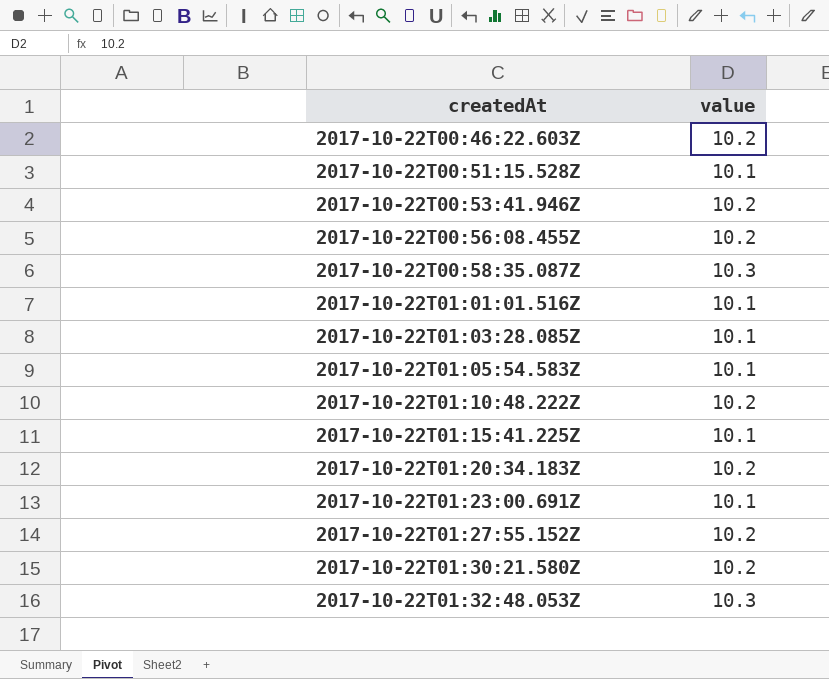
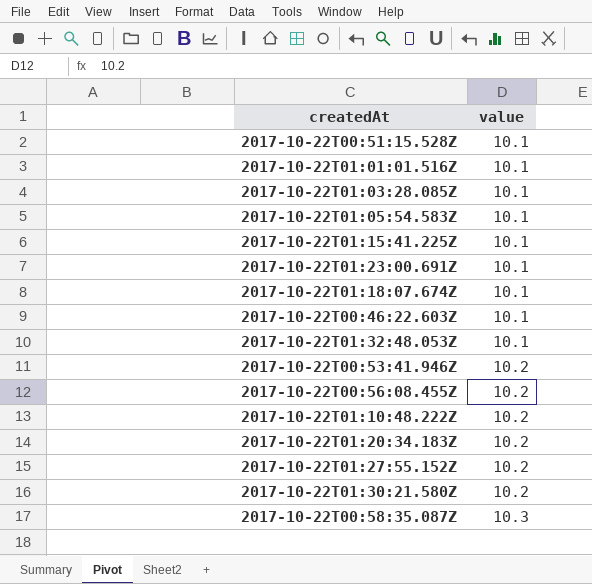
row order: createdAt ascending -> value ascending
row 2017-10-22T01:18:07.674Z: none -> 10.1
2017-10-22T00:46:22.603Z | value: 10.2 -> 10.1
2017-10-22T01:32:48.053Z | value: 10.3 -> 10.1

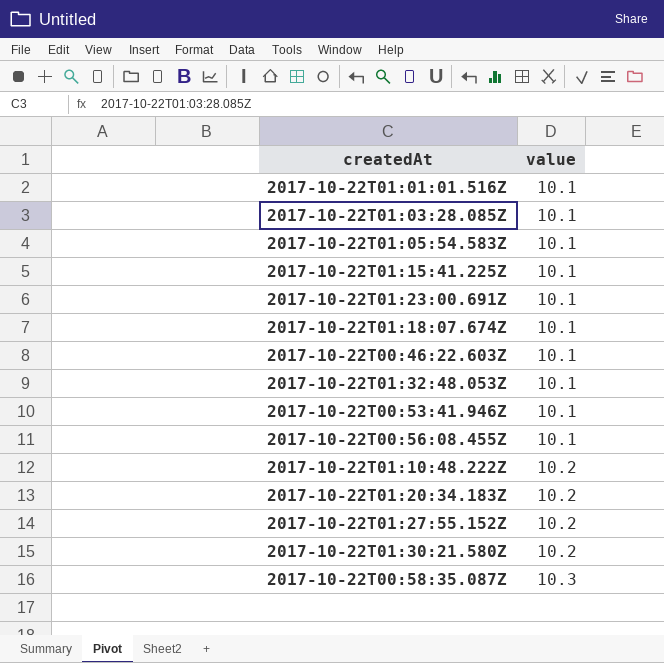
row 2017-10-22T00:51:15.528Z: 10.1 -> none
2017-10-22T00:53:41.946Z | value: 10.2 -> 10.1
2017-10-22T00:56:08.455Z | value: 10.2 -> 10.1

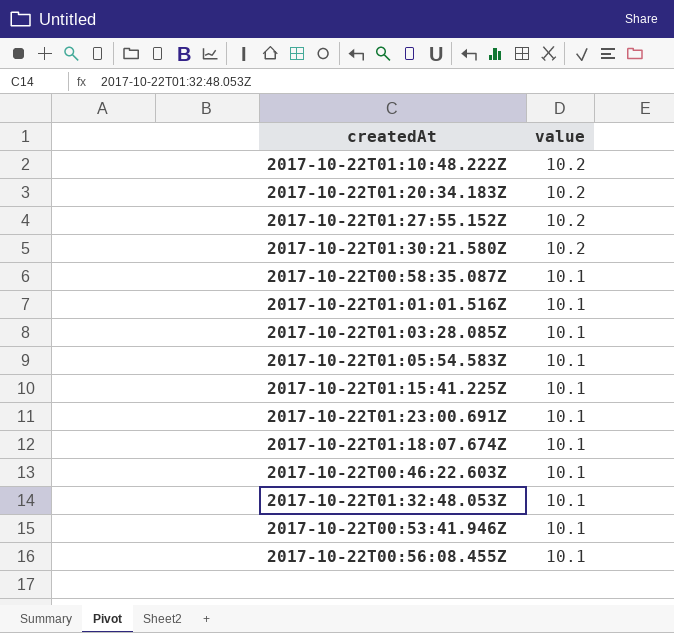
row order: value ascending -> value descending
2017-10-22T00:58:35.087Z | value: 10.3 -> 10.1

